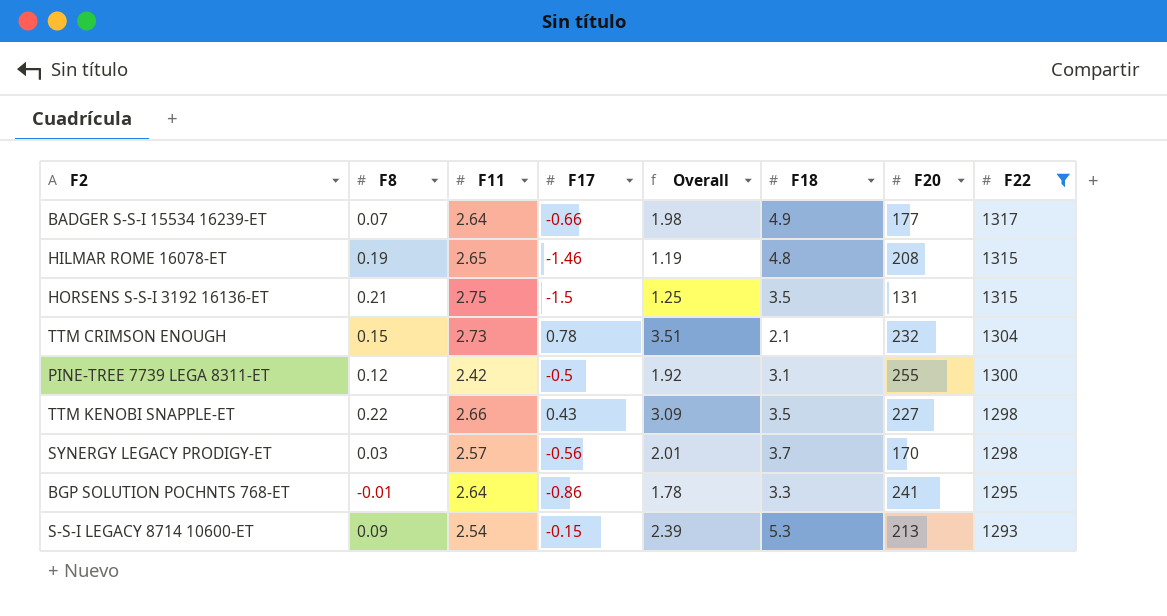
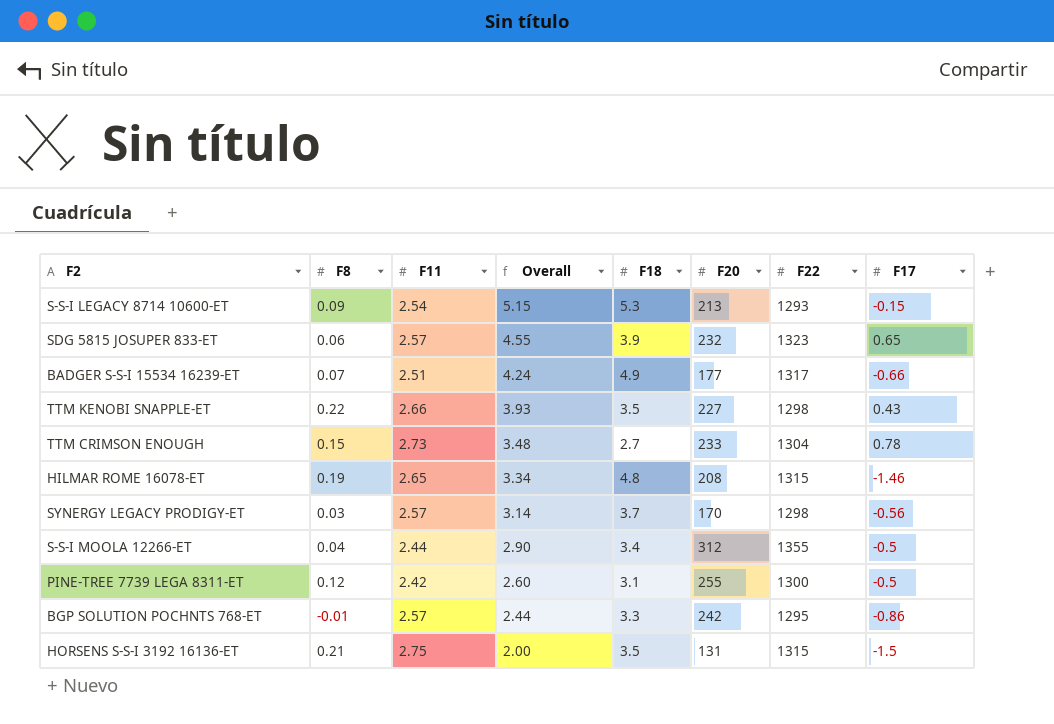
filter: F22 <= 1317 -> none
row order: F22 descending -> Overall descending
column Overall | formula: [F11] + [F17] -> [F18] + [F17]
column F17 | position: 4 -> 8
BADGER S-S-I 15534 16239-ET | F11: 2.64 -> 2.51
TTM CRIMSON ENOUGH | F18: 2.1 -> 2.7
TTM CRIMSON ENOUGH | F20: 232 -> 233
BGP SOLUTION POCHNTS 768-ET | F11: 2.64 -> 2.57
BGP SOLUTION POCHNTS 768-ET | F20: 241 -> 242

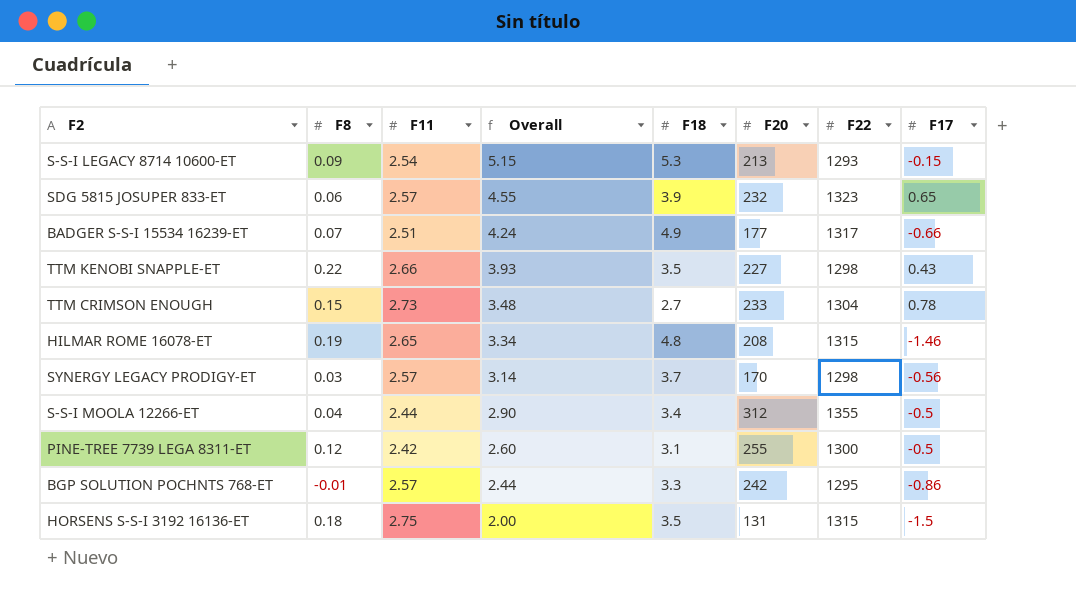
HORSENS S-S-I 3192 16136-ET | F8: 0.21 -> 0.18

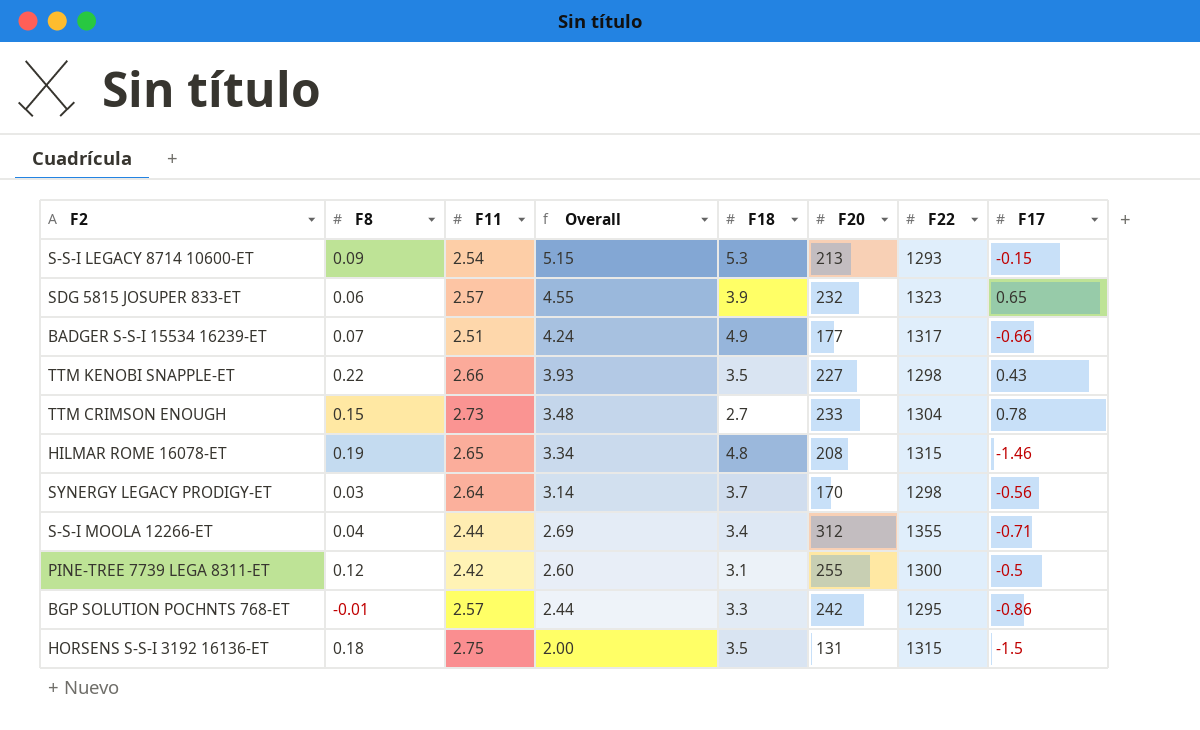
SYNERGY LEGACY PRODIGY-ET | F11: 2.57 -> 2.64
S-S-I MOOLA 12266-ET | Overall: 2.90 -> 2.69
S-S-I MOOLA 12266-ET | F17: -0.5 -> -0.71

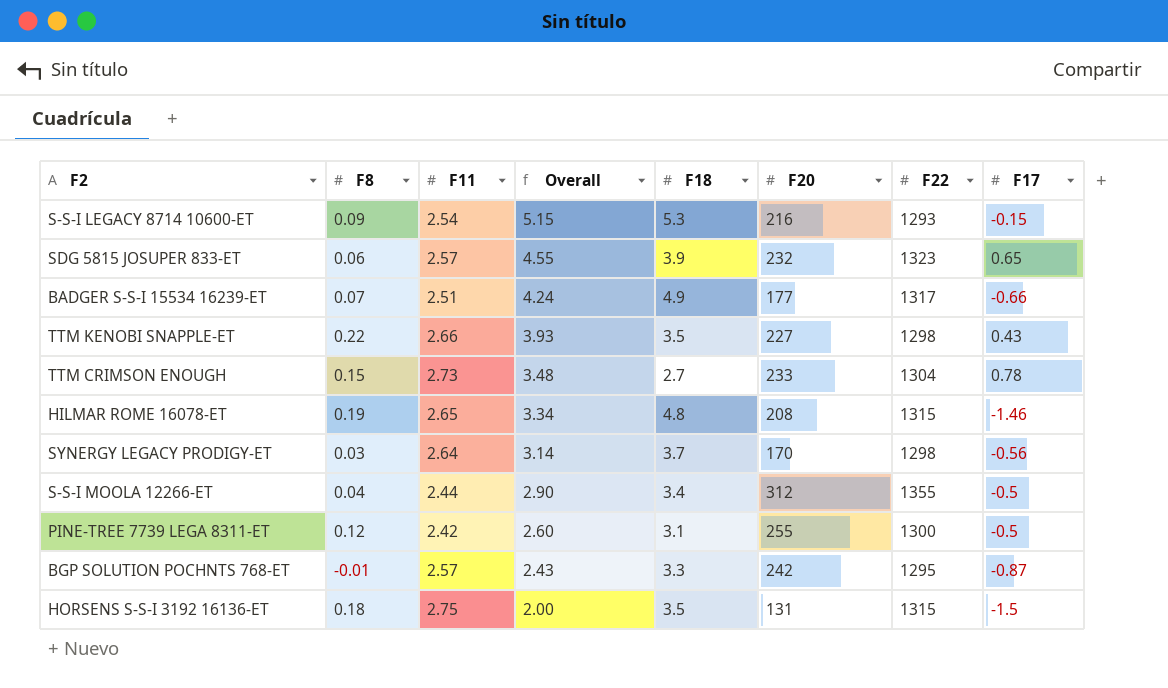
S-S-I LEGACY 8714 10600-ET | F20: 213 -> 216
S-S-I MOOLA 12266-ET | Overall: 2.69 -> 2.90
S-S-I MOOLA 12266-ET | F17: -0.71 -> -0.5
BGP SOLUTION POCHNTS 768-ET | Overall: 2.44 -> 2.43
BGP SOLUTION POCHNTS 768-ET | F17: -0.86 -> -0.87

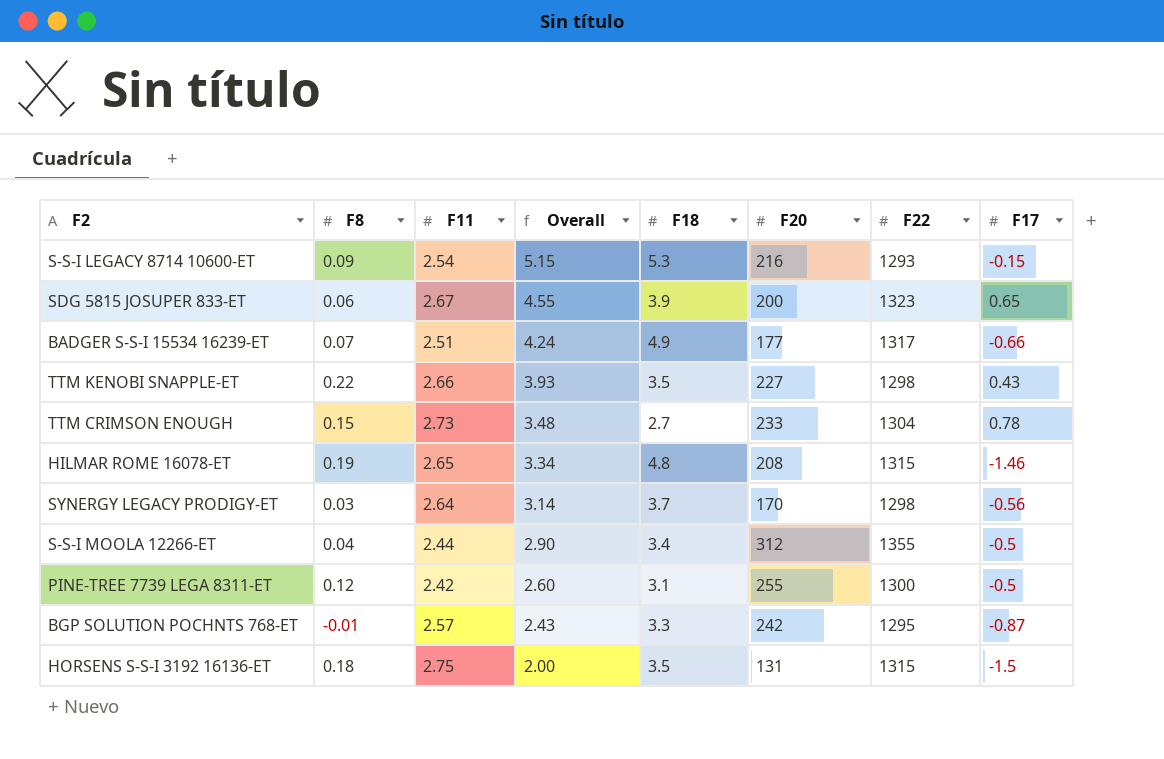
SDG 5815 JOSUPER 833-ET | F11: 2.57 -> 2.67
SDG 5815 JOSUPER 833-ET | F20: 232 -> 200

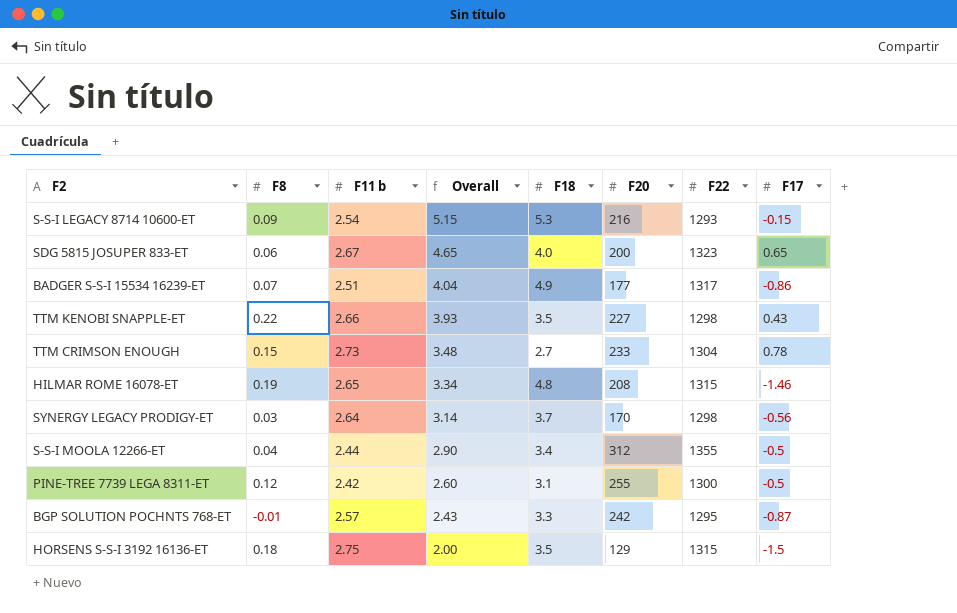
column name: F11 -> F11 b
SDG 5815 JOSUPER 833-ET | Overall: 4.55 -> 4.65
SDG 5815 JOSUPER 833-ET | F18: 3.9 -> 4.0
BADGER S-S-I 15534 16239-ET | Overall: 4.24 -> 4.04
BADGER S-S-I 15534 16239-ET | F17: -0.66 -> -0.86
HORSENS S-S-I 3192 16136-ET | F20: 131 -> 129

